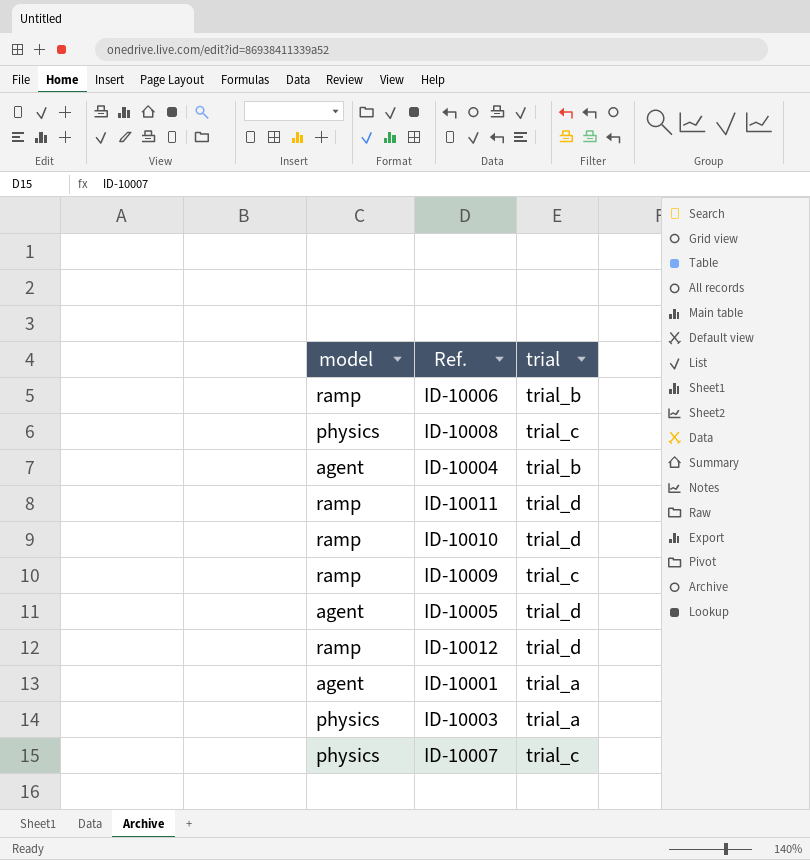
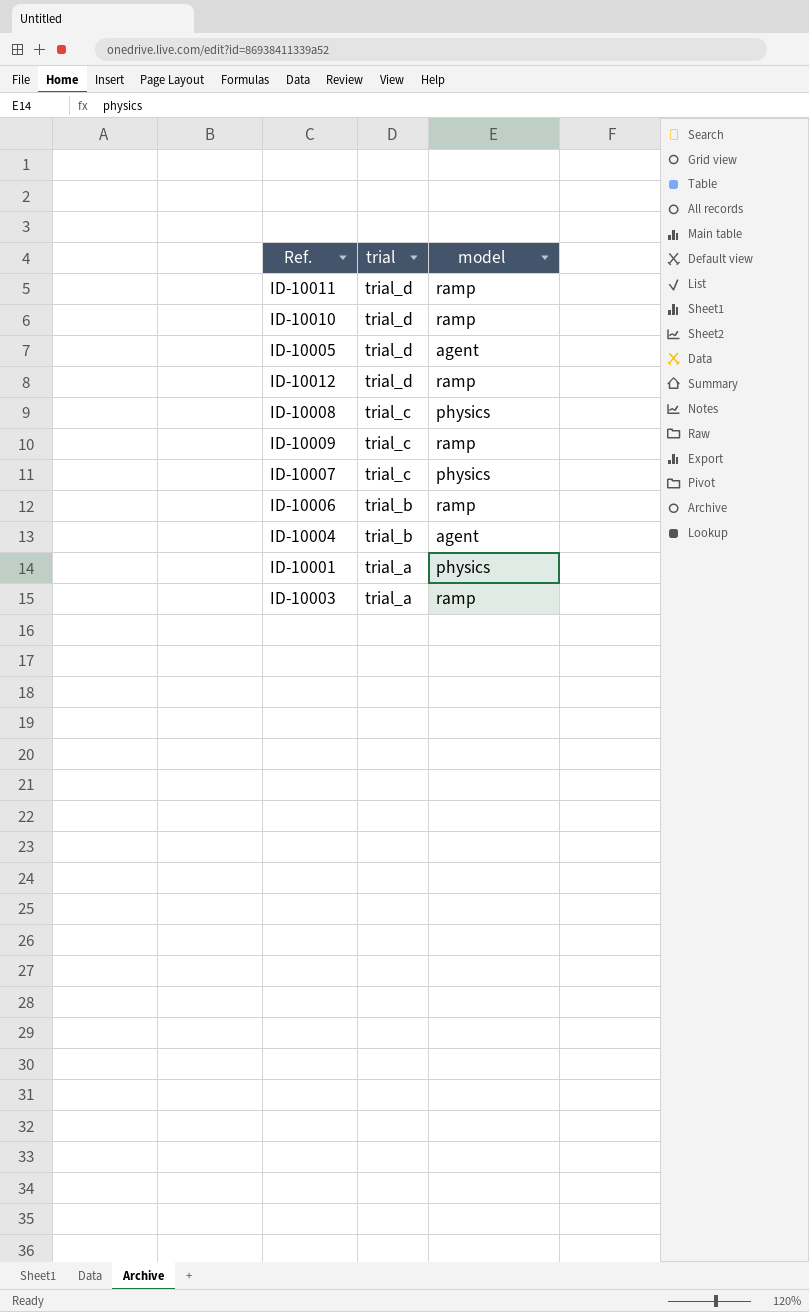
row order: none -> trial descending
column model | position: 1 -> 3
ID-10001 | model: agent -> physics
ID-10003 | model: physics -> ramp

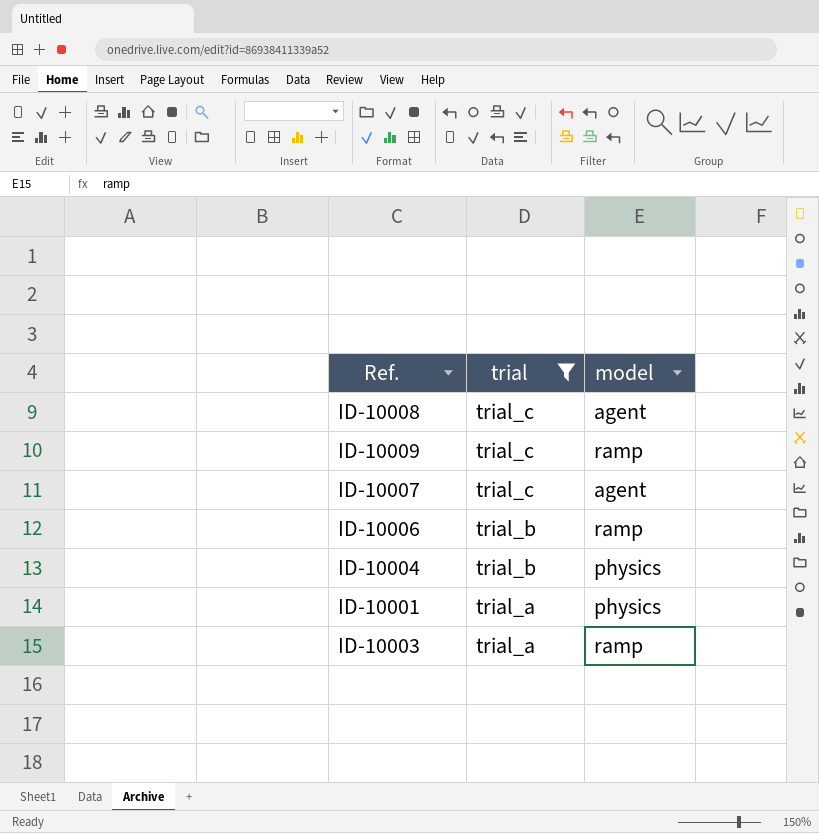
filter: none -> trial != trial_d
ID-10008 | model: physics -> agent
ID-10007 | model: physics -> agent
ID-10004 | model: agent -> physics

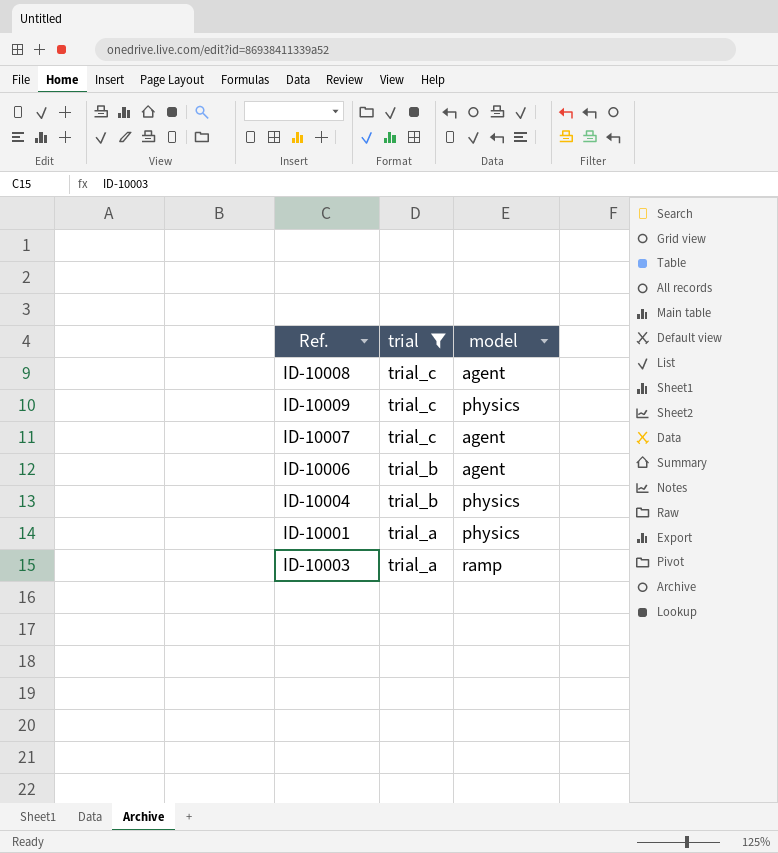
ID-10009 | model: ramp -> physics
ID-10006 | model: ramp -> agent

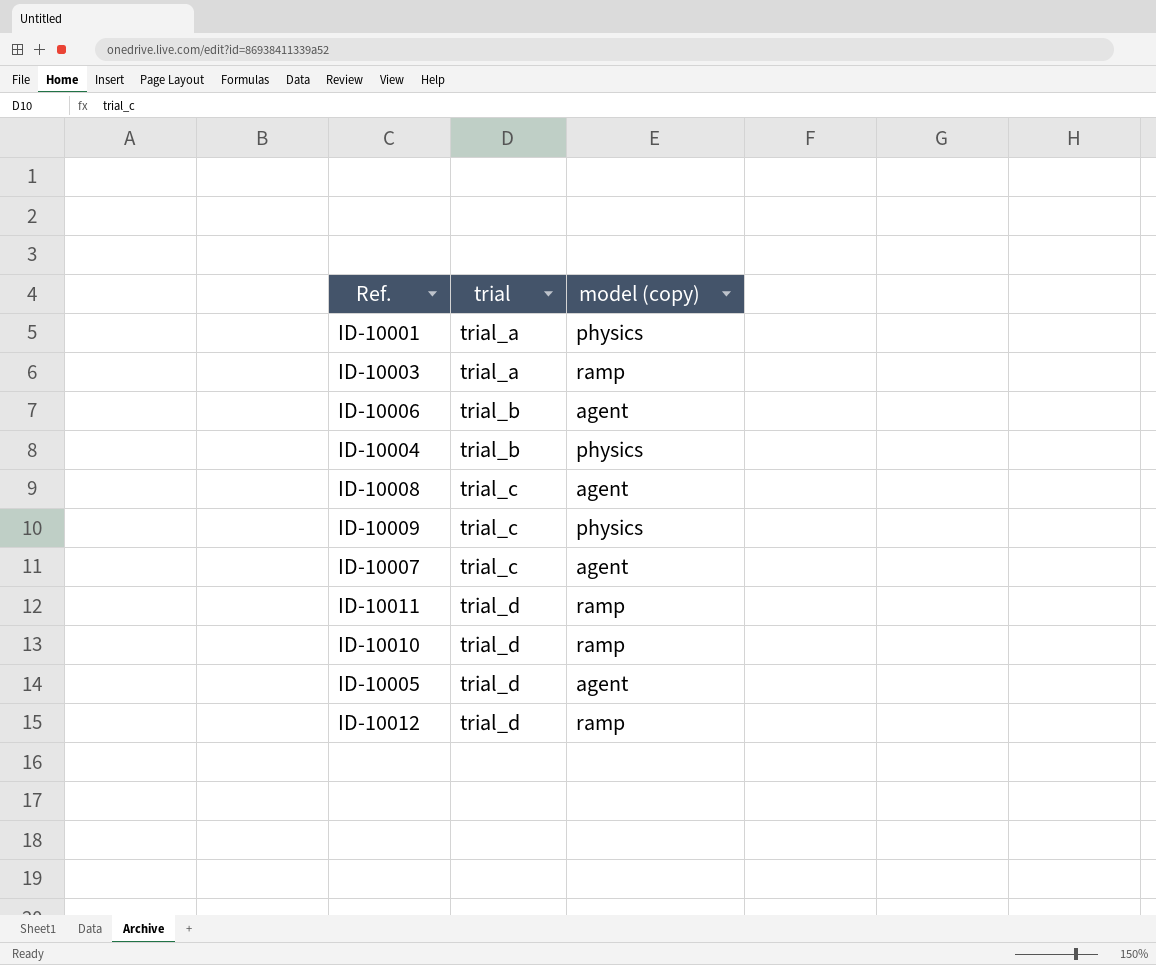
filter: trial != trial_d -> none
row order: trial descending -> trial ascending
column name: model -> model (copy)

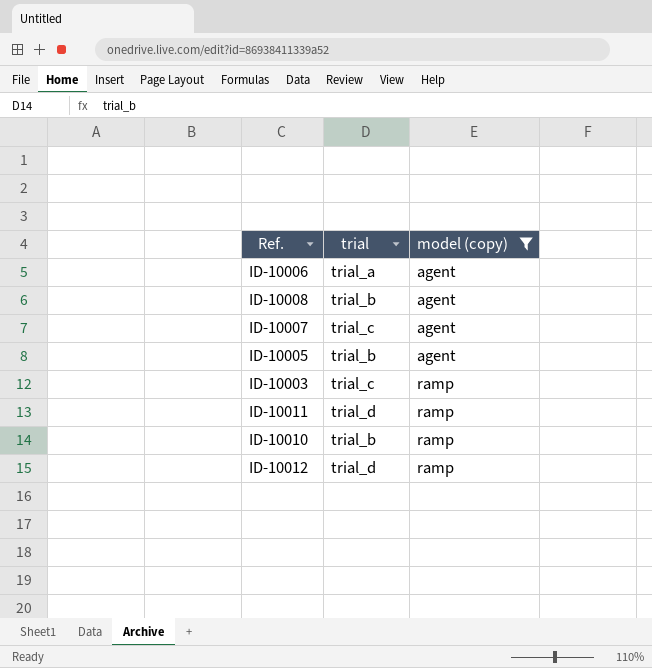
filter: none -> model (copy) != physics
row order: trial ascending -> model (copy) ascending
ID-10006 | trial: trial_b -> trial_a
ID-10008 | trial: trial_c -> trial_b
ID-10005 | trial: trial_d -> trial_b
ID-10003 | trial: trial_a -> trial_c
ID-10010 | trial: trial_d -> trial_b

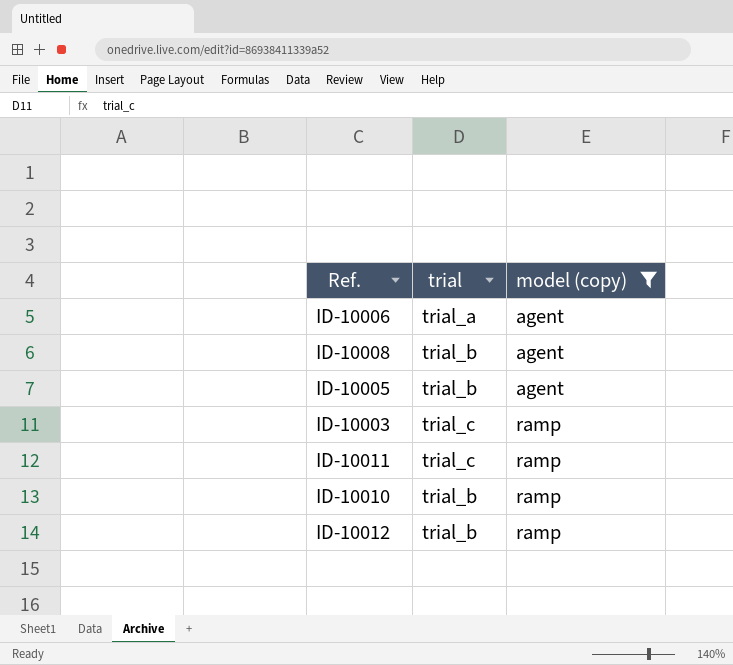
row ID-10007: trial_c | agent -> none
ID-10011 | trial: trial_d -> trial_c
ID-10012 | trial: trial_d -> trial_b

